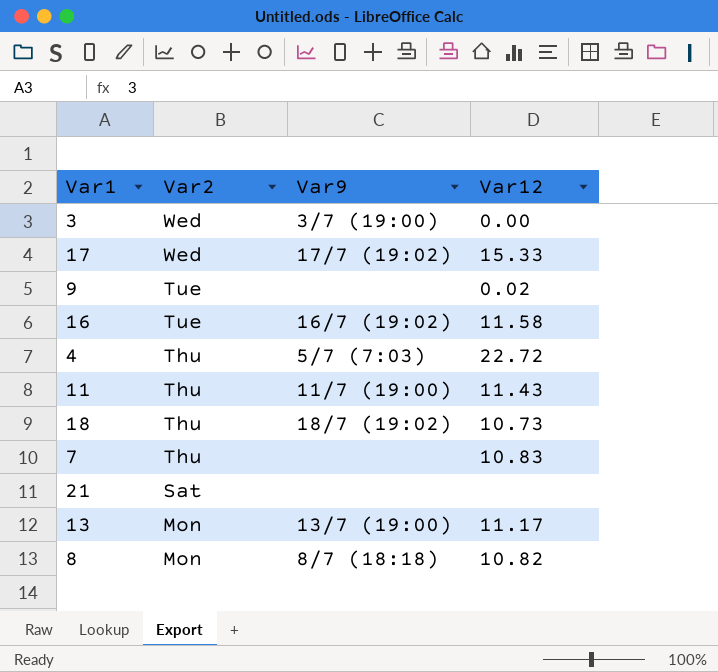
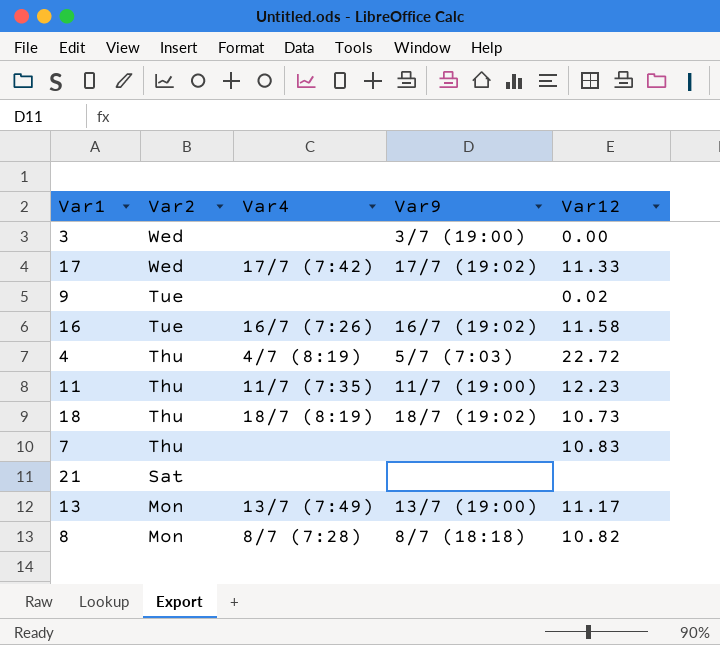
column Var4 | position: none -> 3
17 | Var12: 15.33 -> 11.33
11 | Var12: 11.43 -> 12.23

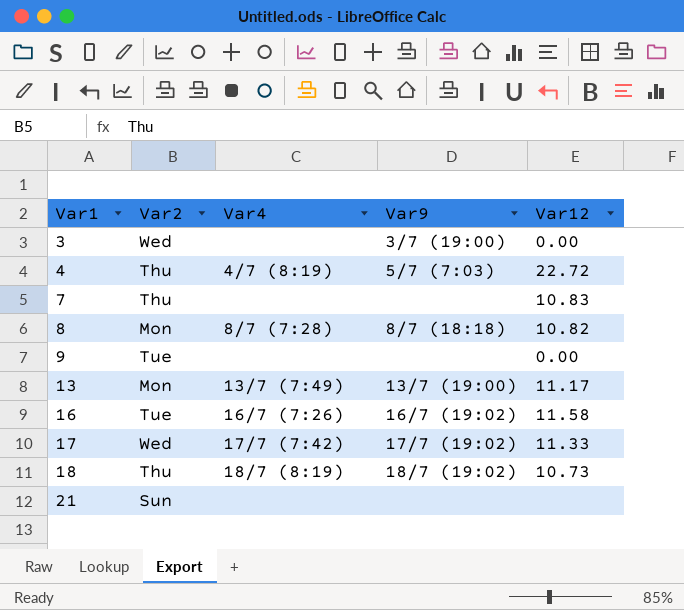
row order: Var2 descending -> Var1 ascending
row 11: Thu | 11/7 (7:35) | 11/7 (19:00) | 12.23 -> none
9 | Var12: 0.02 -> 0.00
21 | Var2: Sat -> Sun

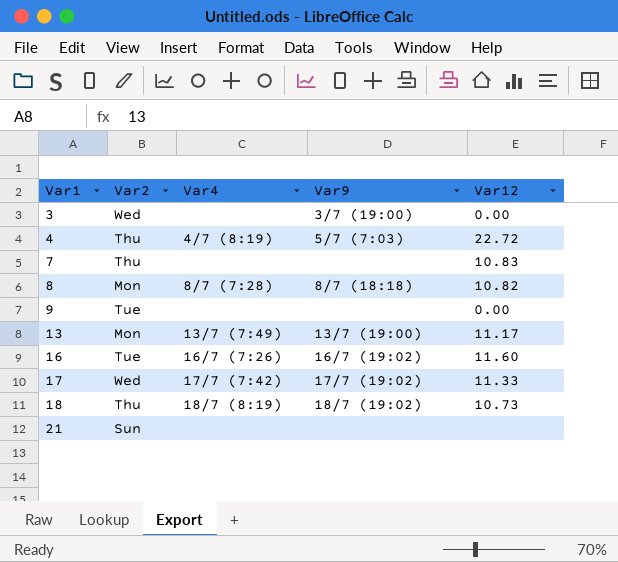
16 | Var12: 11.58 -> 11.60

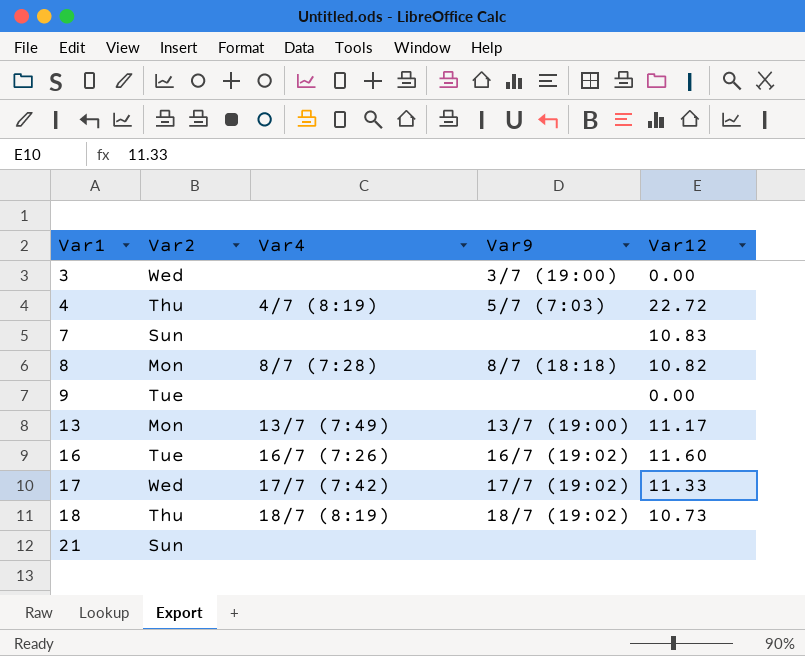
7 | Var2: Thu -> Sun

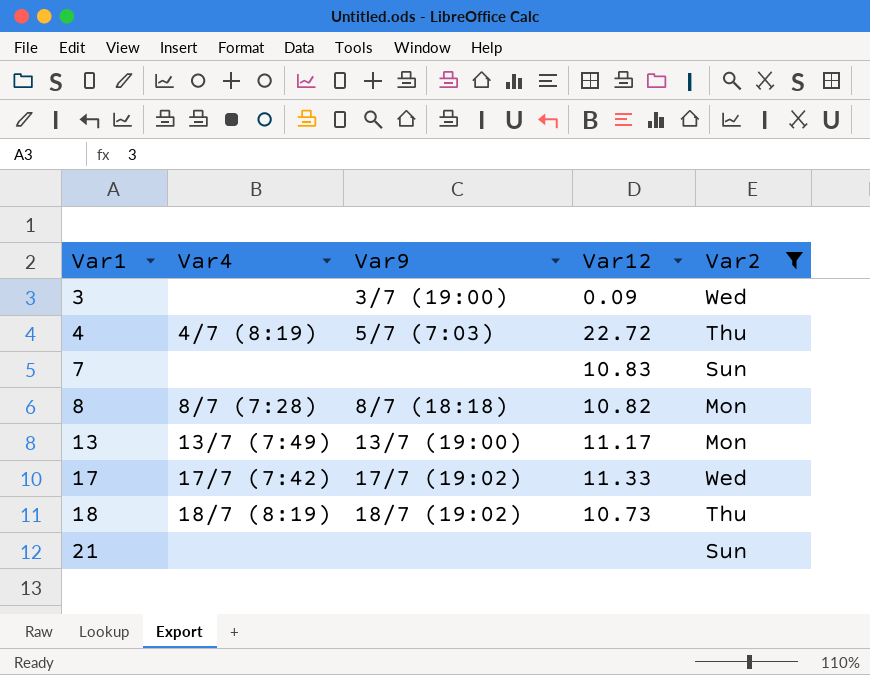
filter: none -> Var2 != Tue
column Var2 | position: 2 -> 5
3 | Var12: 0.00 -> 0.09

